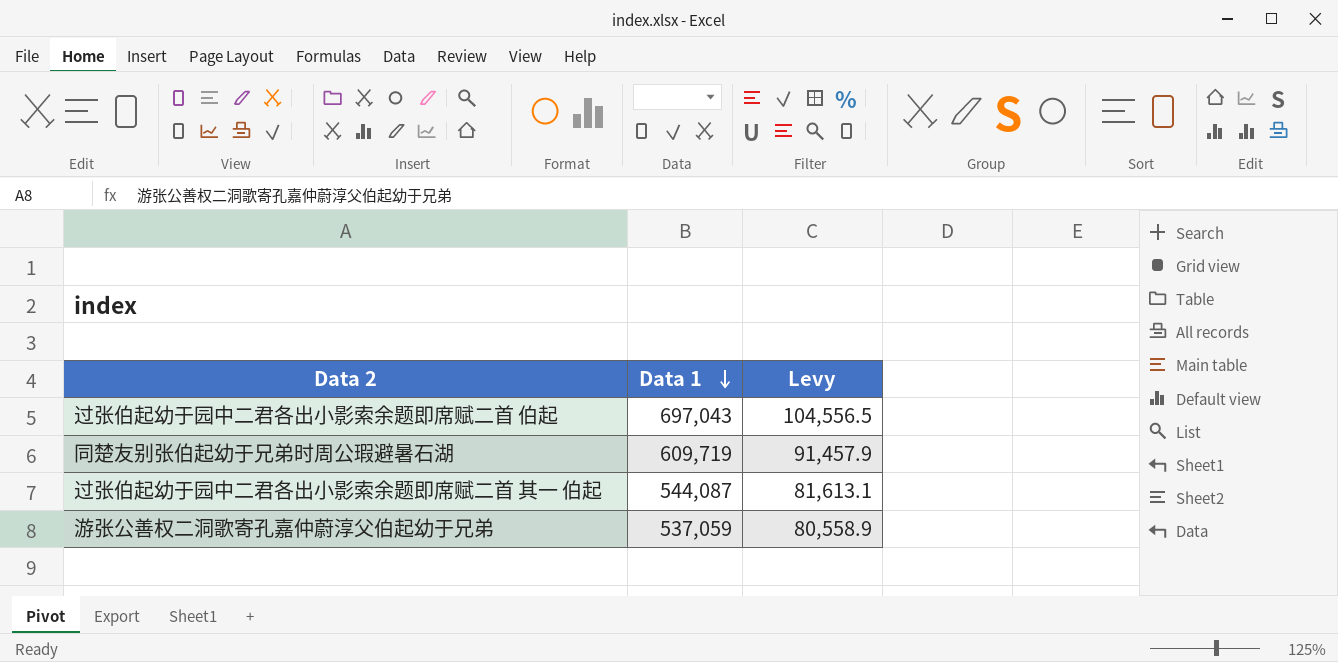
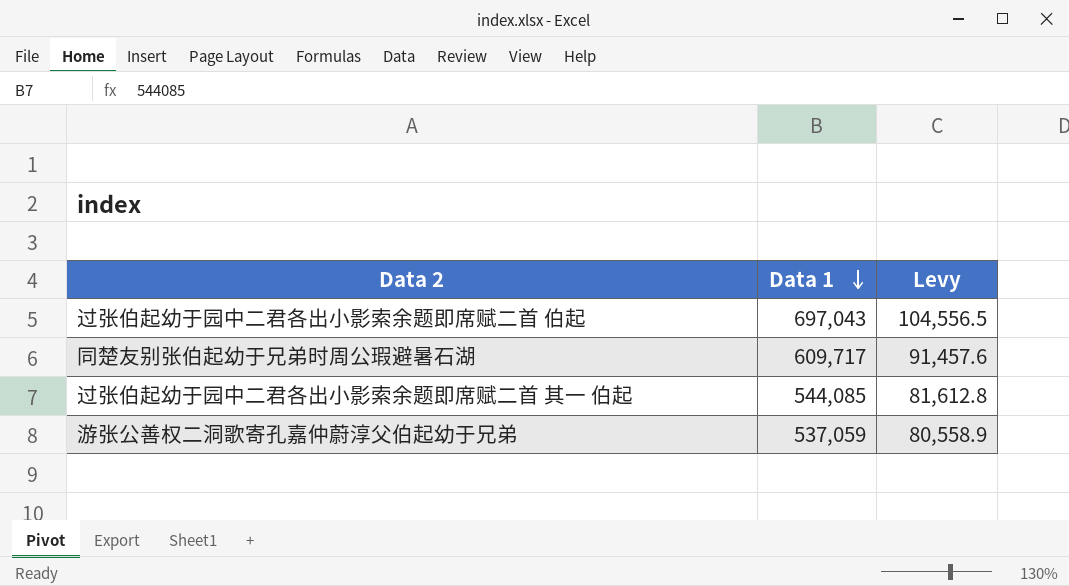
同楚友别张伯起幼于兄弟时周公瑕避暑石湖 | Data 1: 609,719 -> 609,717
同楚友别张伯起幼于兄弟时周公瑕避暑石湖 | Levy: 91,457.9 -> 91,457.6
过张伯起幼于园中二君各出小影索余题即席赋二首 其一 伯起 | Data 1: 544,087 -> 544,085
过张伯起幼于园中二君各出小影索余题即席赋二首 其一 伯起 | Levy: 81,613.1 -> 81,612.8

